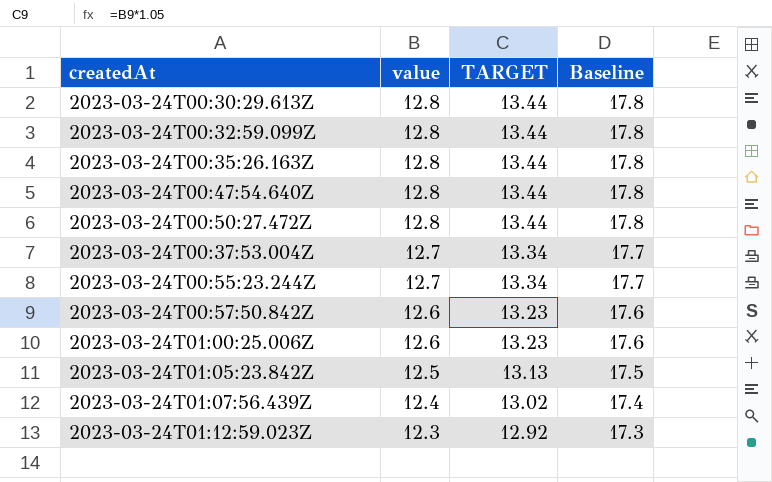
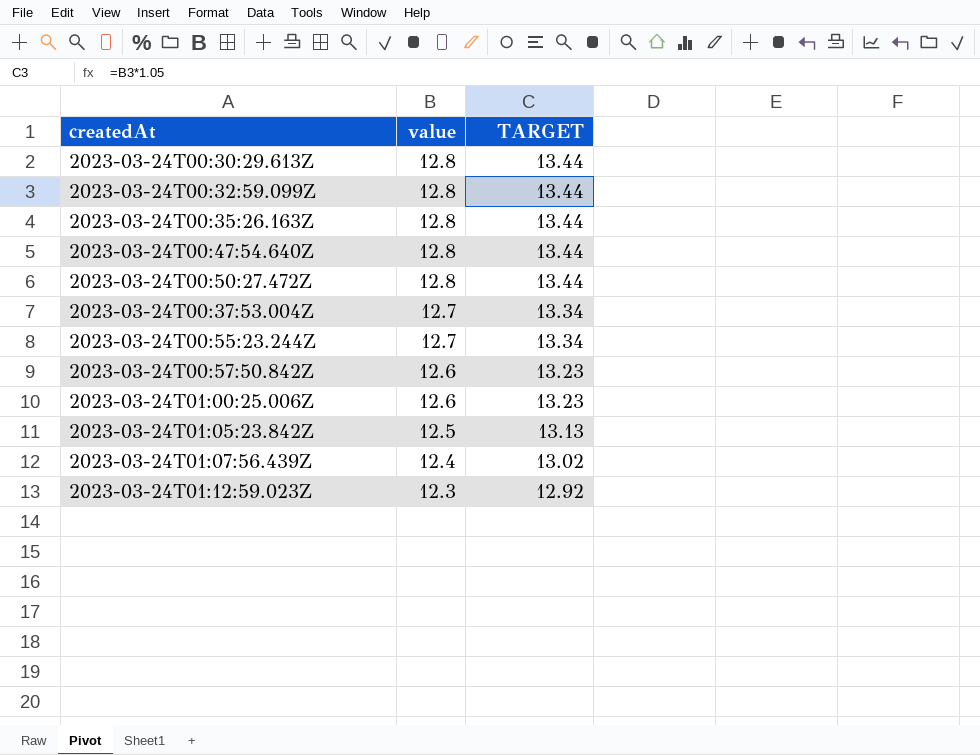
column Baseline | formula: [value] + 5 -> none

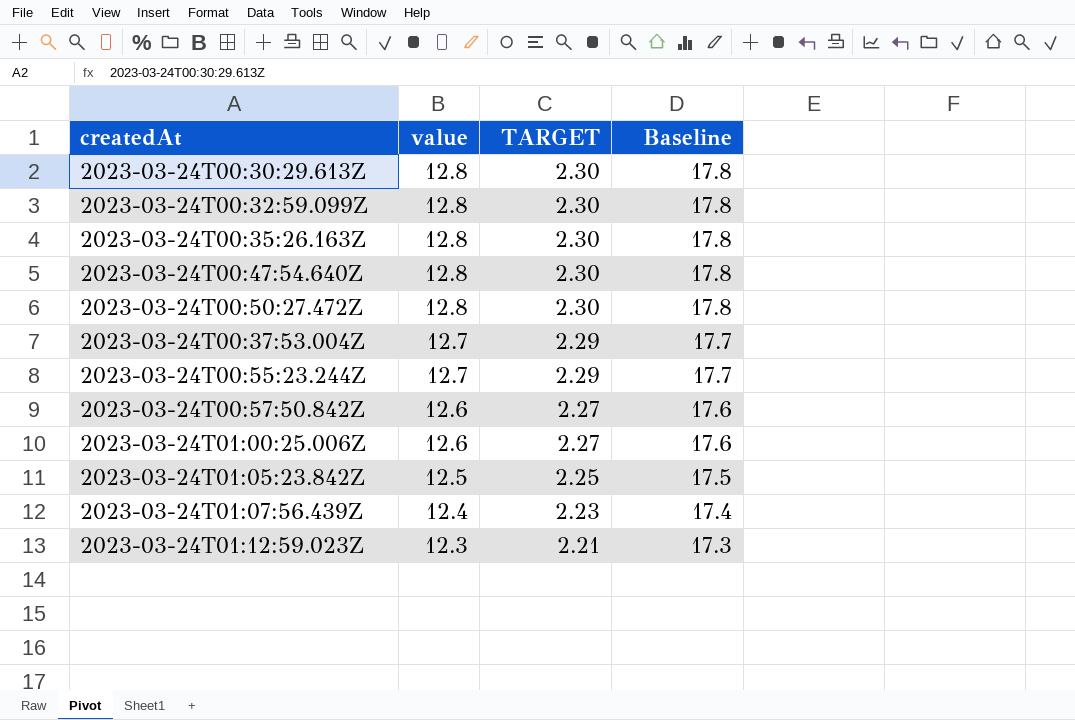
column TARGET | formula: [value] * 1.05 -> [value] * 0.18
column Baseline | formula: none -> [value] + 5

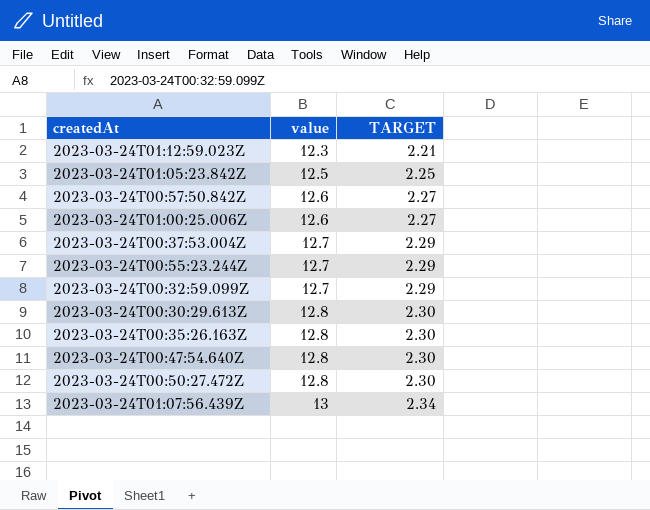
row order: value descending -> value ascending
column Baseline | formula: [value] + 5 -> none
2023-03-24T00:32:59.099Z | value: 12.8 -> 12.7
2023-03-24T00:32:59.099Z | TARGET: 2.30 -> 2.29
2023-03-24T01:07:56.439Z | value: 12.4 -> 13
2023-03-24T01:07:56.439Z | TARGET: 2.23 -> 2.34

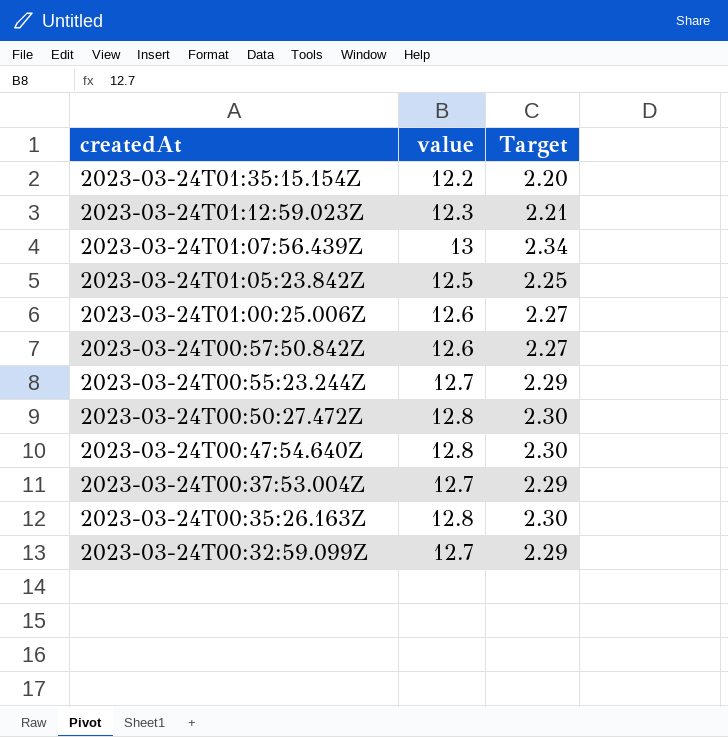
row order: value ascending -> createdAt descending
column name: TARGET -> Target
row 2023-03-24T00:30:29.613Z: 12.8 | 2.30 -> none
row 2023-03-24T01:35:15.154Z: none -> 12.2 | 2.20

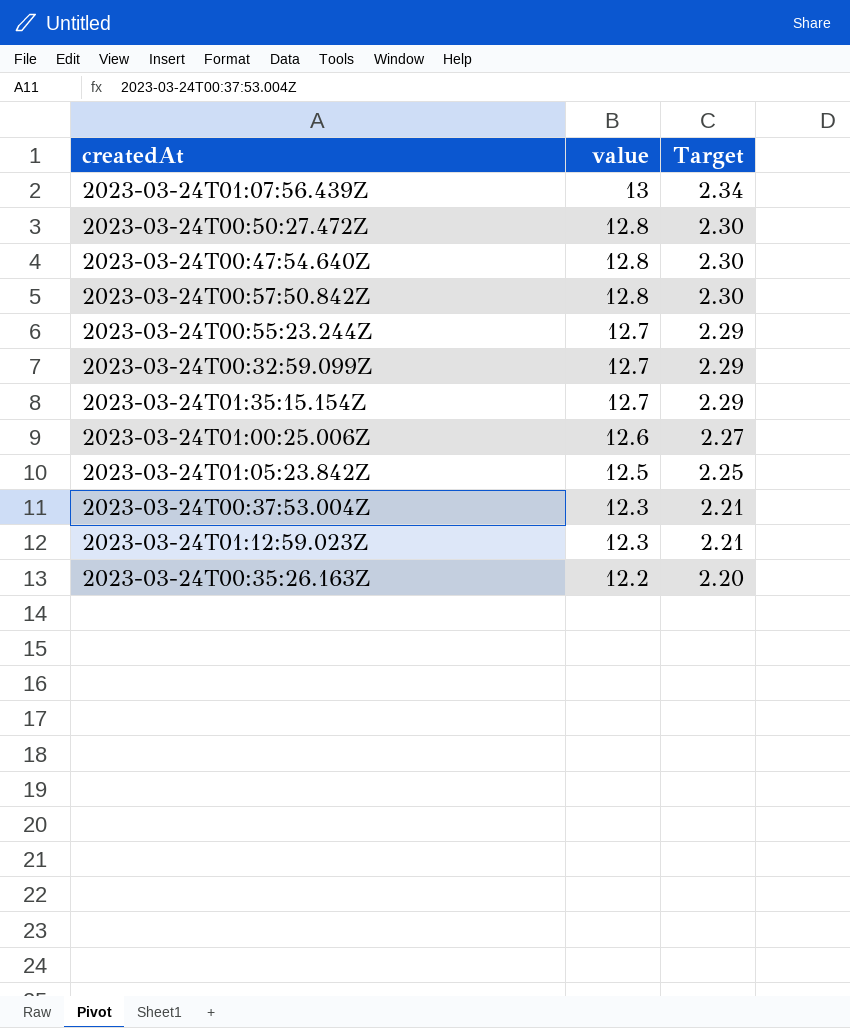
row order: createdAt descending -> value descending
2023-03-24T00:57:50.842Z | value: 12.6 -> 12.8
2023-03-24T00:57:50.842Z | Target: 2.27 -> 2.30
2023-03-24T01:35:15.154Z | value: 12.2 -> 12.7
2023-03-24T01:35:15.154Z | Target: 2.20 -> 2.29
2023-03-24T00:37:53.004Z | value: 12.7 -> 12.3
2023-03-24T00:37:53.004Z | Target: 2.29 -> 2.21
2023-03-24T00:35:26.163Z | value: 12.8 -> 12.2
2023-03-24T00:35:26.163Z | Target: 2.30 -> 2.20

